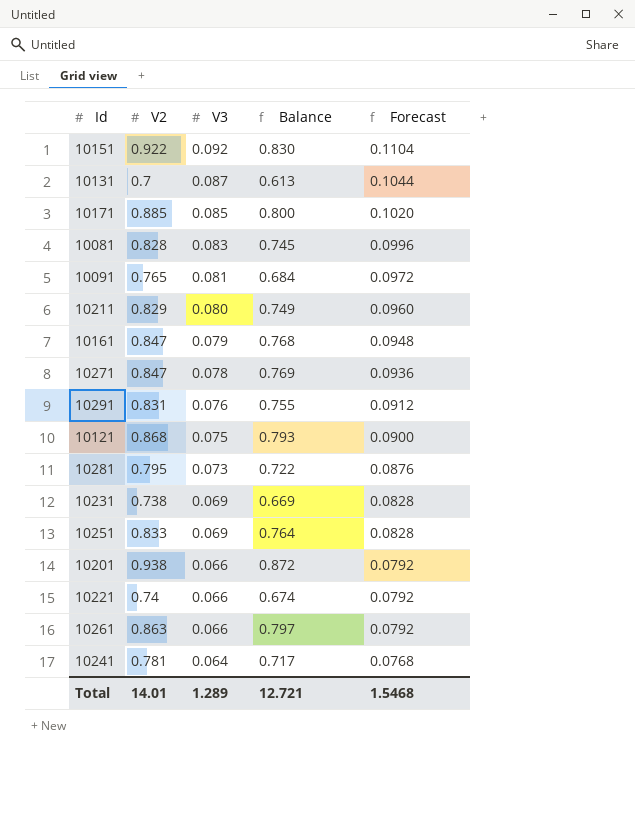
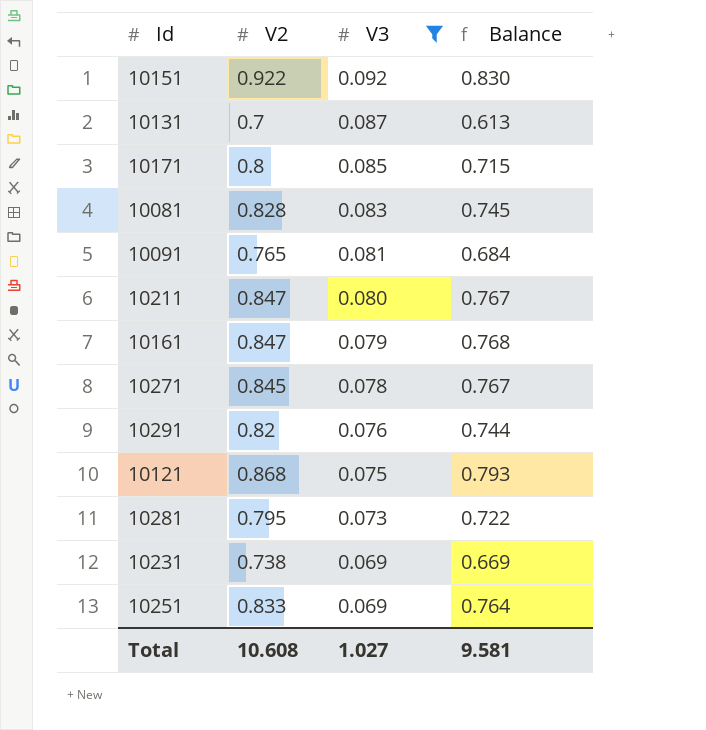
filter: none -> V3 >= 0.069
column Forecast | formula: [V3] * 1.2 -> none
10171 | V2: 0.885 -> 0.8
10171 | Balance: 0.800 -> 0.715
10211 | V2: 0.829 -> 0.847
10211 | Balance: 0.749 -> 0.767
10271 | V2: 0.847 -> 0.845
10271 | Balance: 0.769 -> 0.767
10291 | V2: 0.831 -> 0.82
10291 | Balance: 0.755 -> 0.744
Total | V2: 14.01 -> 10.608
Total | V3: 1.289 -> 1.027
Total | Balance: 12.721 -> 9.581

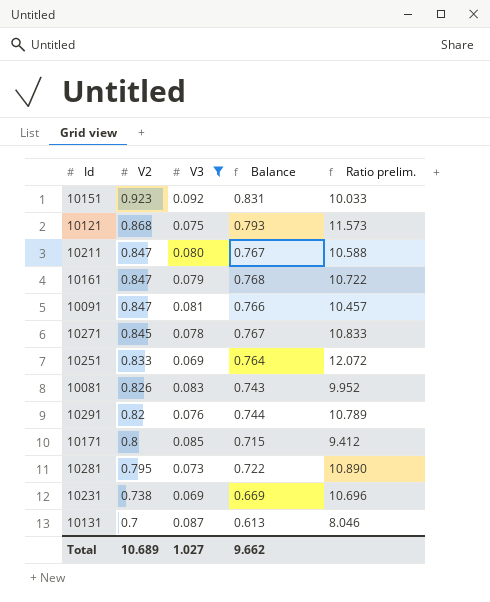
row order: V3 descending -> V2 descending
column Ratio prelim. | formula: none -> [V2] / [V3]
10151 | V2: 0.922 -> 0.923
10151 | Balance: 0.830 -> 0.831
10091 | V2: 0.765 -> 0.847
10091 | Balance: 0.684 -> 0.766
10081 | V2: 0.828 -> 0.826
10081 | Balance: 0.745 -> 0.743
Total | V2: 10.608 -> 10.689
Total | Balance: 9.581 -> 9.662

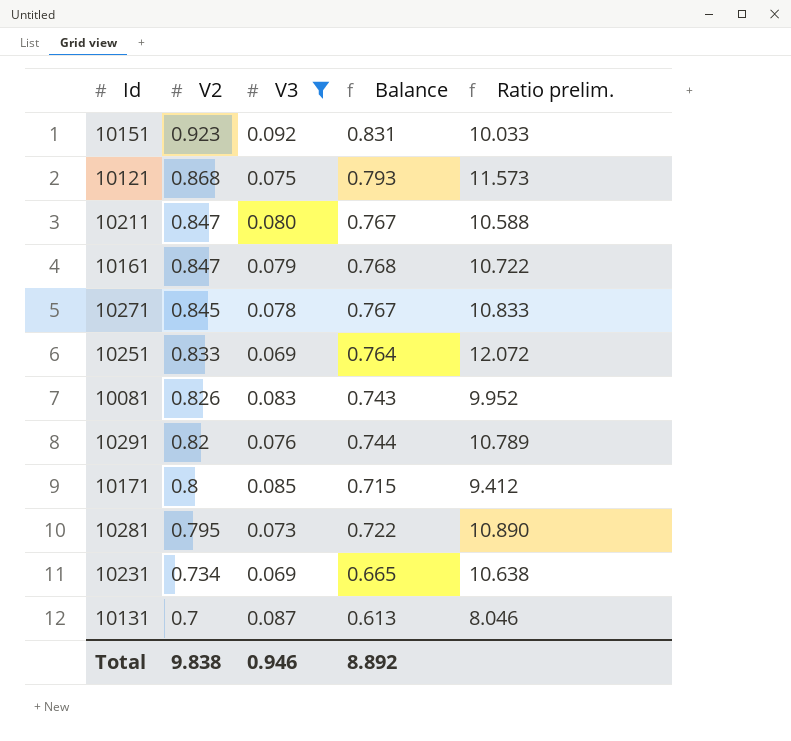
row 10091: 0.847 | 0.081 | 0.766 | 10.457 -> none
10231 | V2: 0.738 -> 0.734
10231 | Balance: 0.669 -> 0.665
10231 | Ratio prelim.: 10.696 -> 10.638
Total | V2: 10.689 -> 9.838
Total | V3: 1.027 -> 0.946
Total | Balance: 9.662 -> 8.892

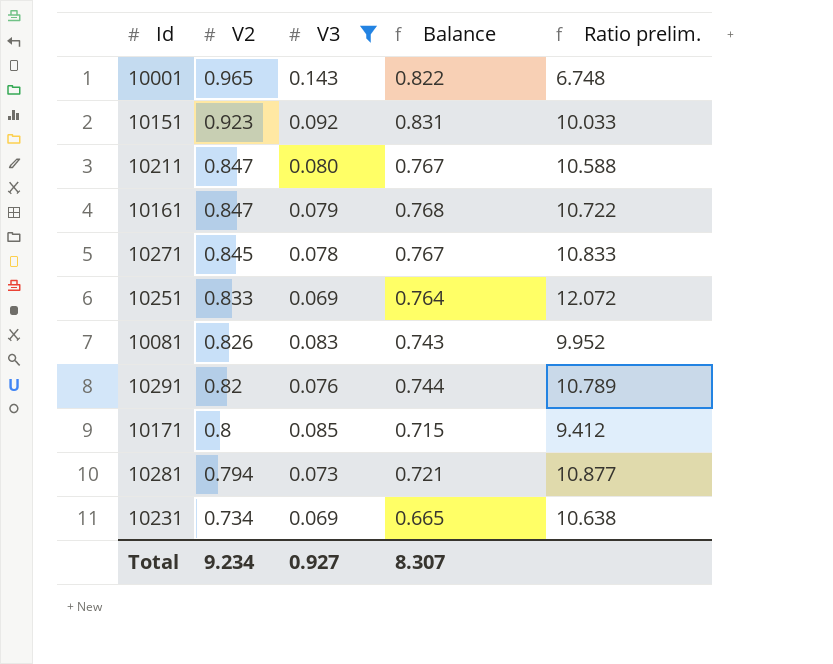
row 10121: 0.868 | 0.075 | 0.793 | 11.573 -> none
row 10131: 0.7 | 0.087 | 0.613 | 8.046 -> none
row 10001: none -> 0.965 | 0.143 | 0.822 | 6.748
10281 | V2: 0.795 -> 0.794
10281 | Balance: 0.722 -> 0.721
10281 | Ratio prelim.: 10.890 -> 10.877
Total | V2: 9.838 -> 9.234
Total | V3: 0.946 -> 0.927
Total | Balance: 8.892 -> 8.307

